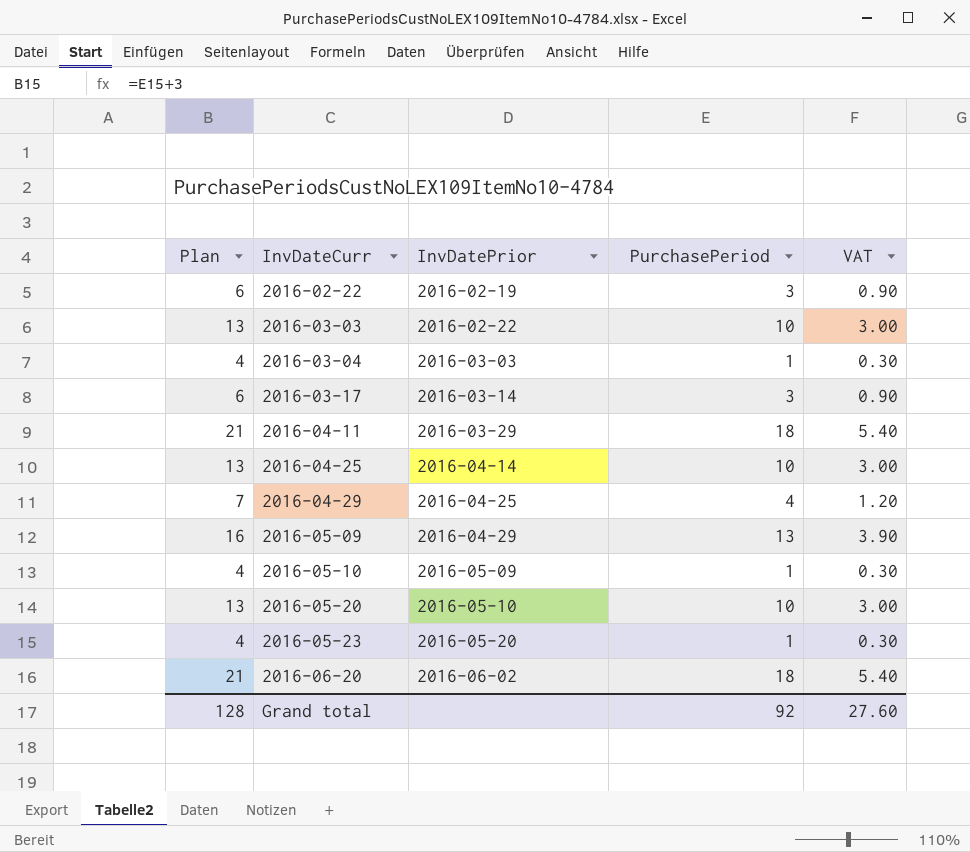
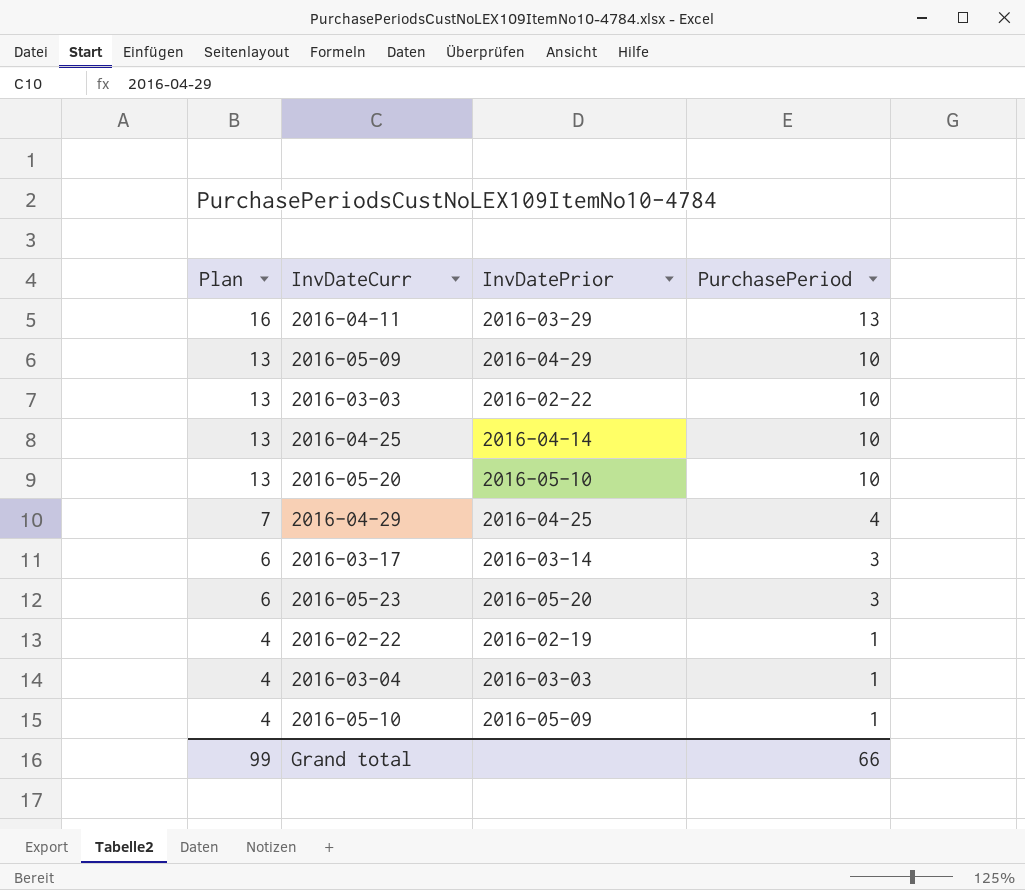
row order: InvDateCurr ascending -> Plan descending
column VAT | formula: [PurchasePeriod] * 0.3 -> none
row 2016-06-20: 21 | 2016-06-02 | 18 | 5.40 -> none
2016-04-11 | Plan: 21 -> 16
2016-04-11 | PurchasePeriod: 18 -> 13
2016-05-09 | Plan: 16 -> 13
2016-05-09 | PurchasePeriod: 13 -> 10
2016-05-23 | Plan: 4 -> 6
2016-05-23 | PurchasePeriod: 1 -> 3
2016-02-22 | Plan: 6 -> 4
2016-02-22 | PurchasePeriod: 3 -> 1
Grand total | Plan: 128 -> 99
Grand total | PurchasePeriod: 92 -> 66

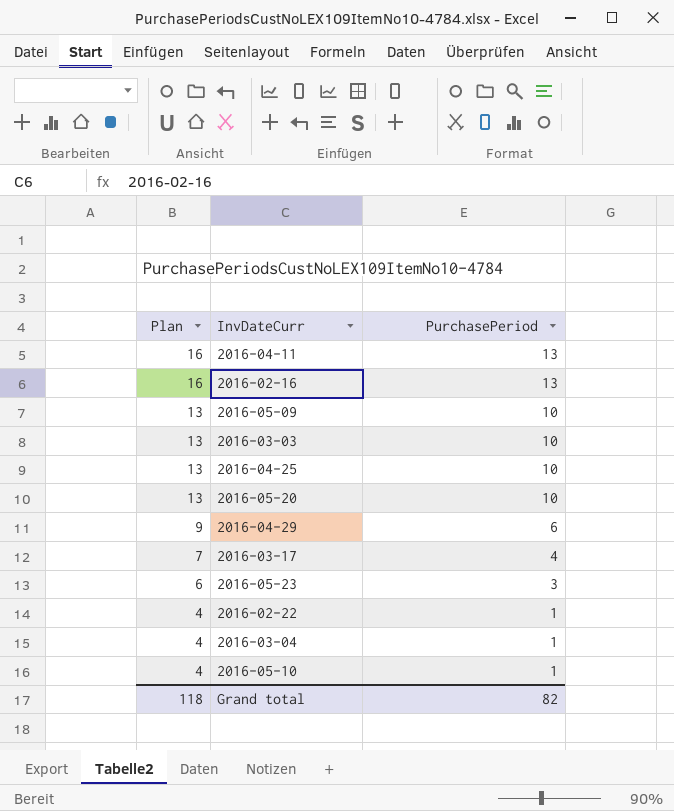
column InvDatePrior | position: 3 -> none
row 2016-02-16: none -> 16 | 13
2016-04-29 | Plan: 7 -> 9
2016-04-29 | PurchasePeriod: 4 -> 6
2016-03-17 | Plan: 6 -> 7
2016-03-17 | PurchasePeriod: 3 -> 4
Grand total | Plan: 99 -> 118
Grand total | PurchasePeriod: 66 -> 82

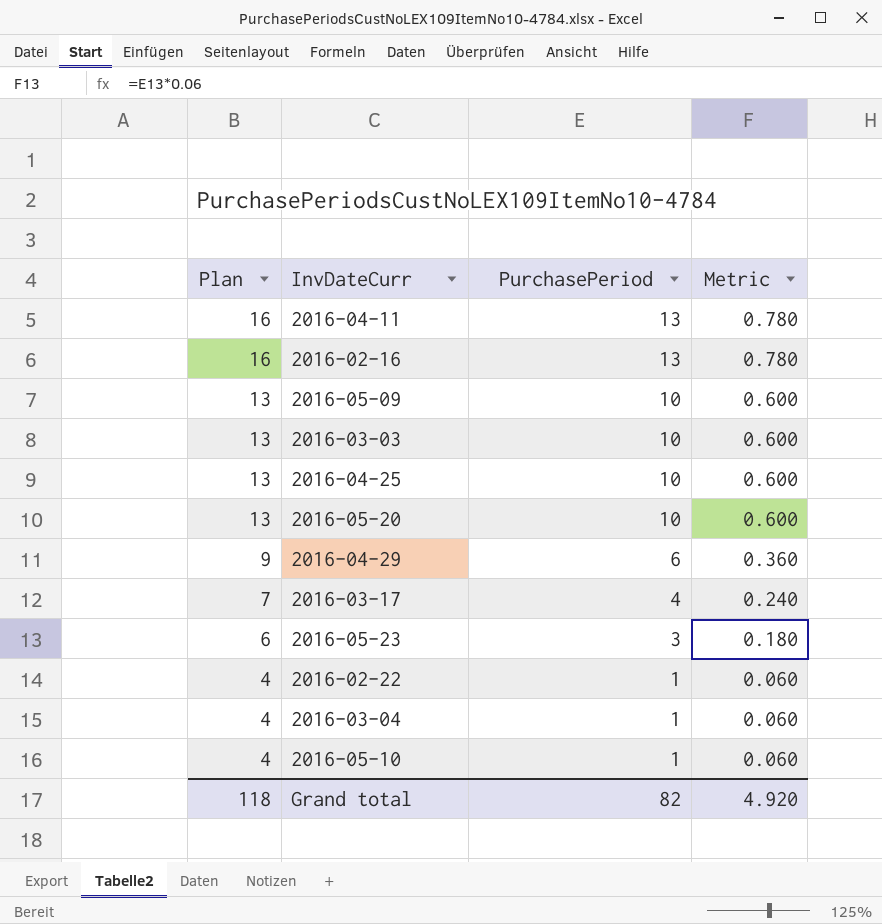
column Metric | formula: none -> [PurchasePeriod] * 0.06

